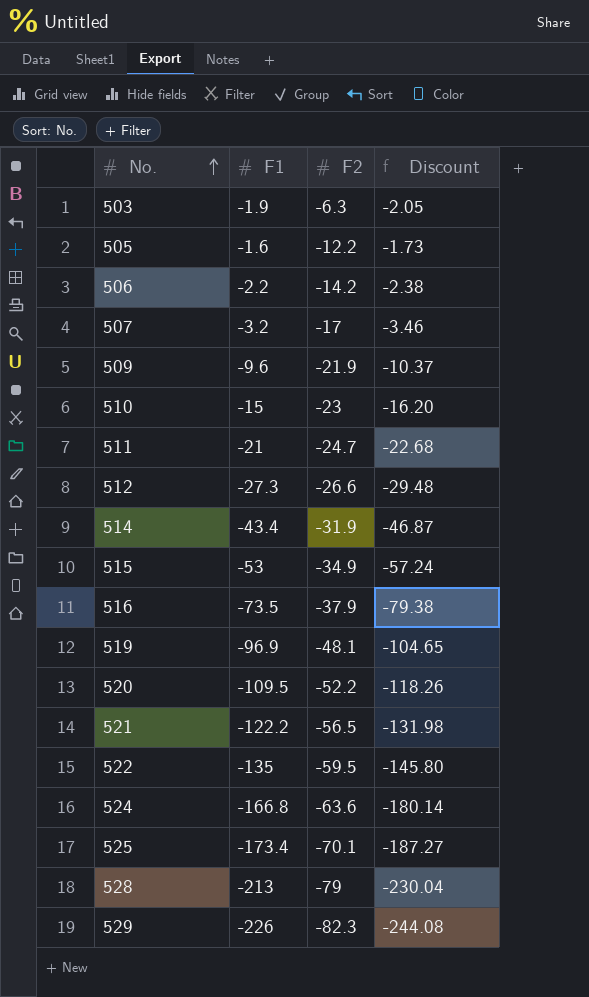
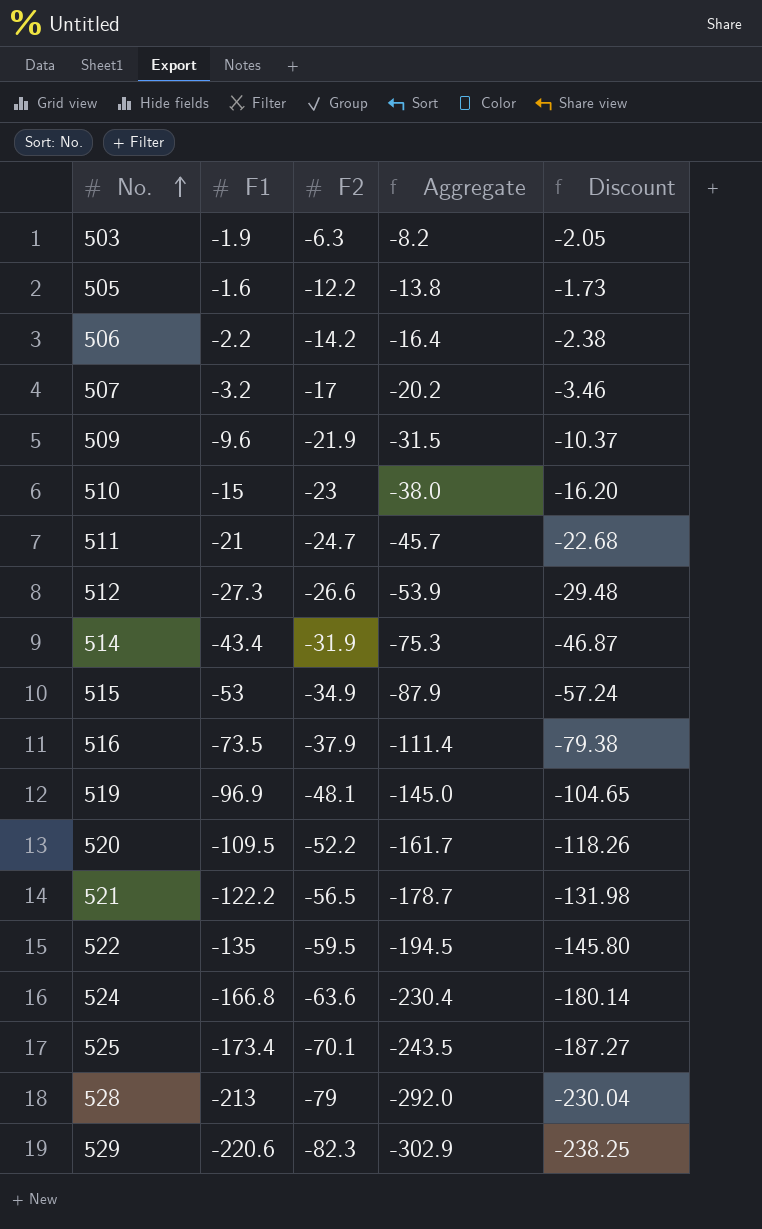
column Aggregate | formula: none -> [F1] + [F2]
529 | F1: -226 -> -220.6
529 | Discount: -244.08 -> -238.25

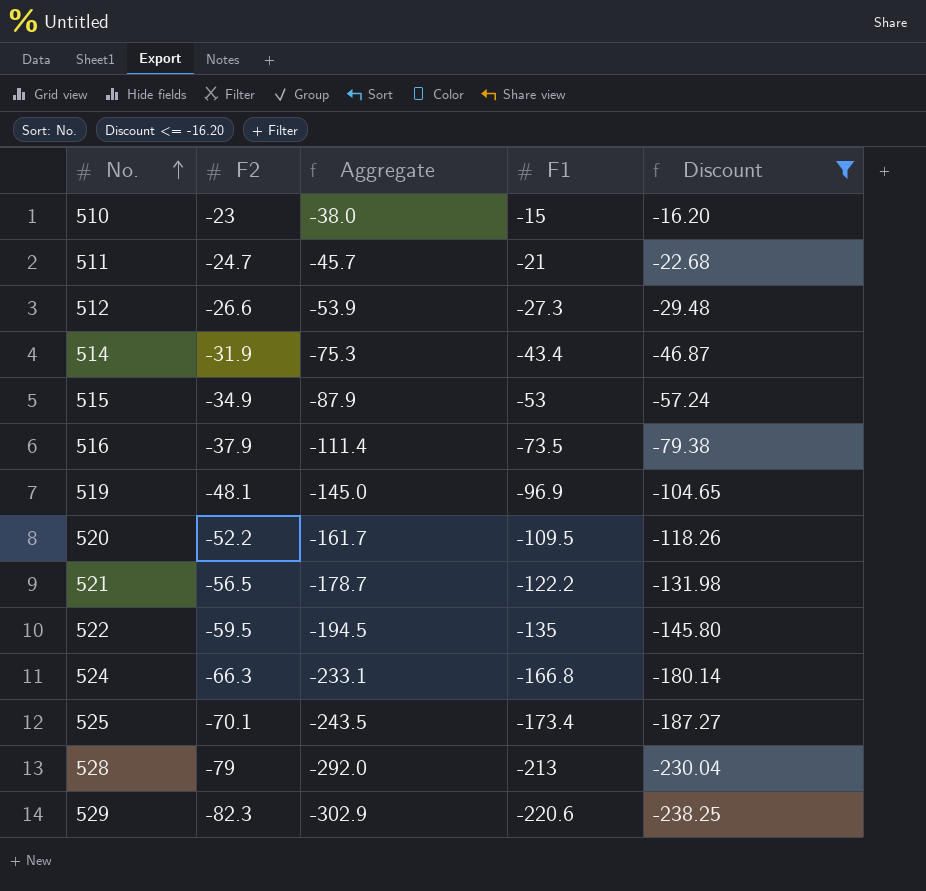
filter: none -> Discount <= -16.20
column F1 | position: 2 -> 4
524 | F2: -63.6 -> -66.3
524 | Aggregate: -230.4 -> -233.1

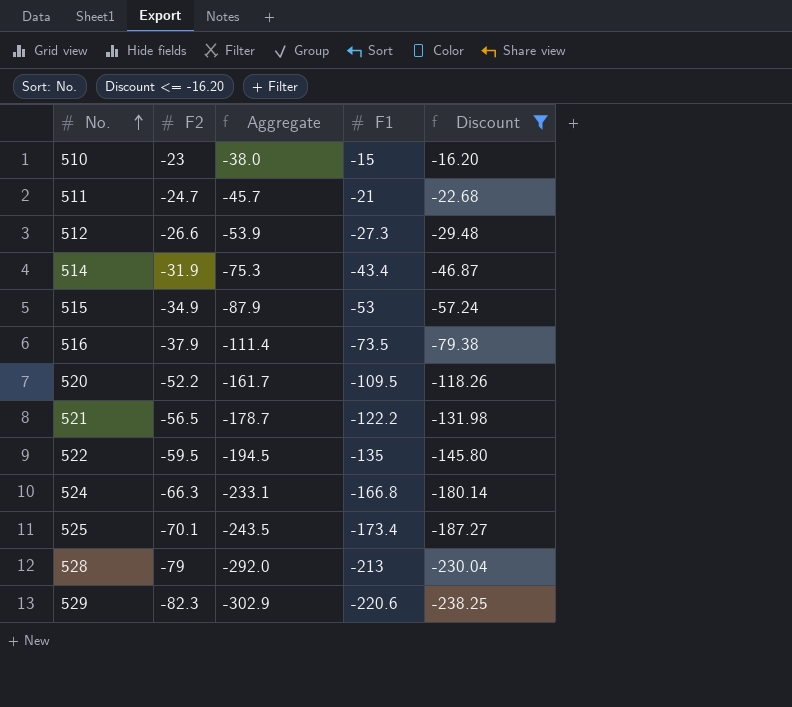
row 519: -48.1 | -145.0 | -96.9 | -104.65 -> none

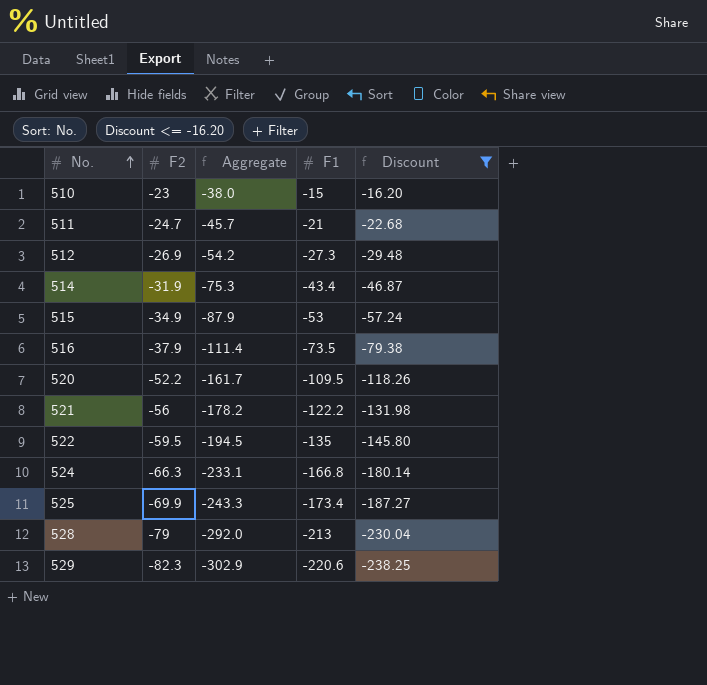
512 | F2: -26.6 -> -26.9
512 | Aggregate: -53.9 -> -54.2
521 | F2: -56.5 -> -56
521 | Aggregate: -178.7 -> -178.2
525 | F2: -70.1 -> -69.9
525 | Aggregate: -243.5 -> -243.3

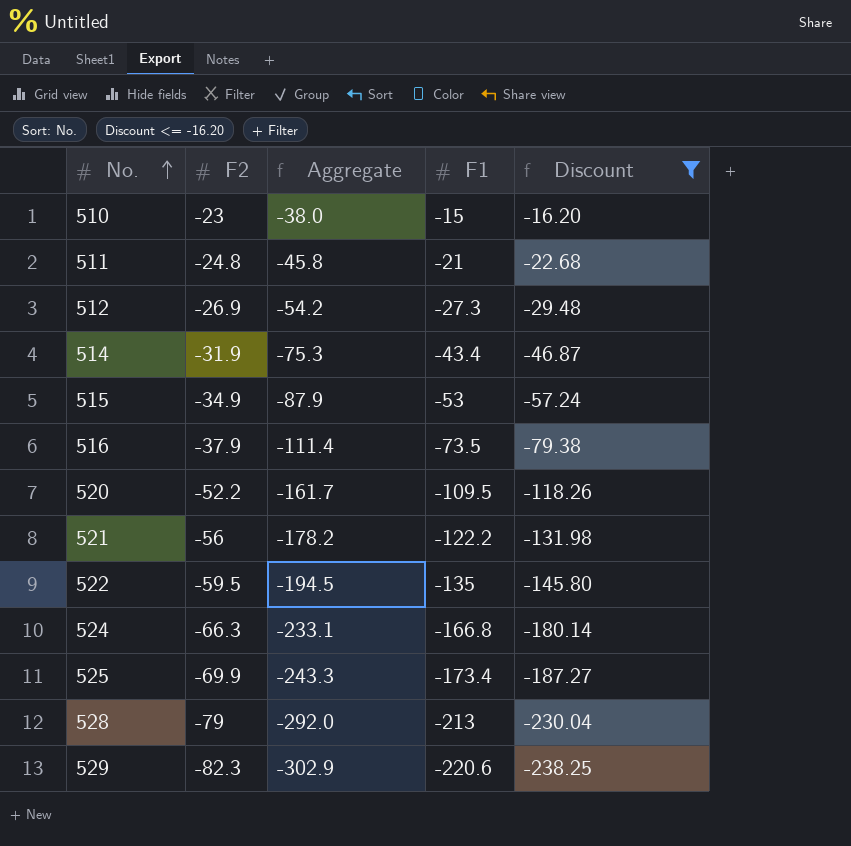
511 | F2: -24.7 -> -24.8
511 | Aggregate: -45.7 -> -45.8

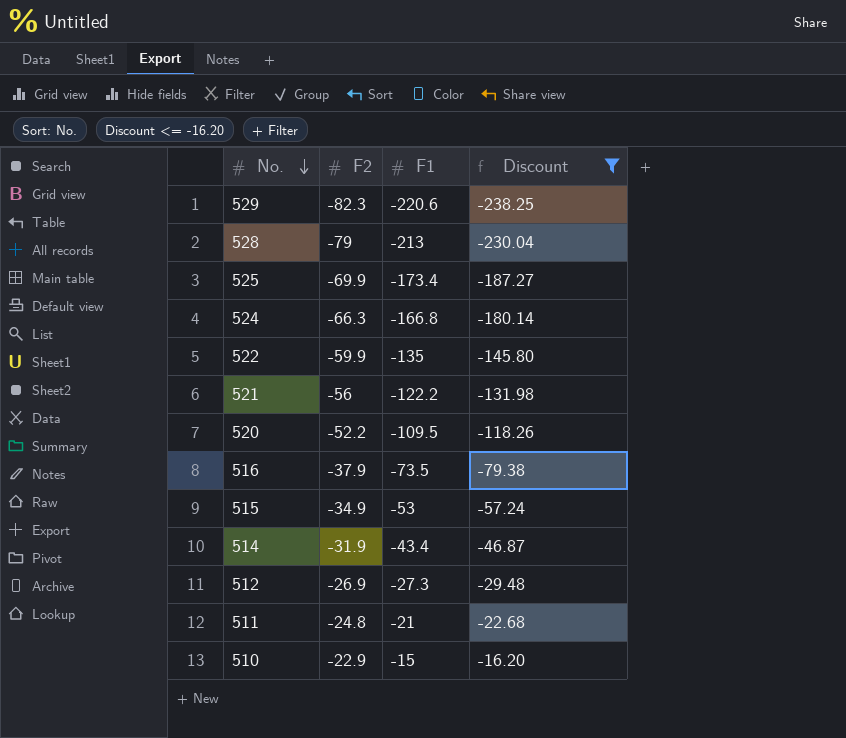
row order: No. ascending -> No. descending
column Aggregate | formula: [F2] + [F1] -> none
522 | F2: -59.5 -> -59.9
510 | F2: -23 -> -22.9

